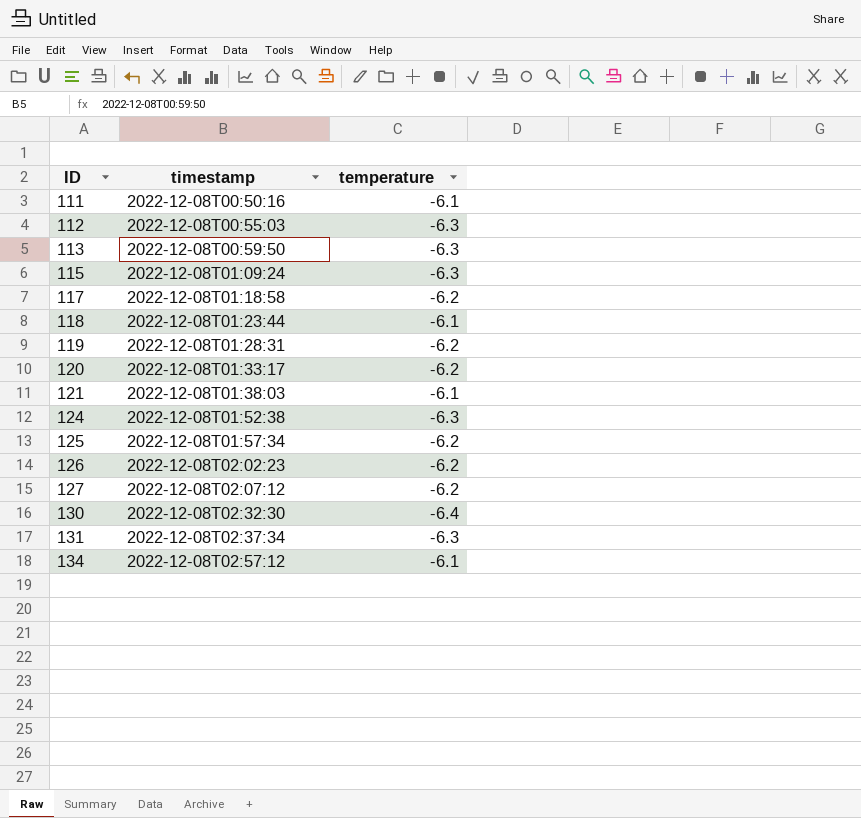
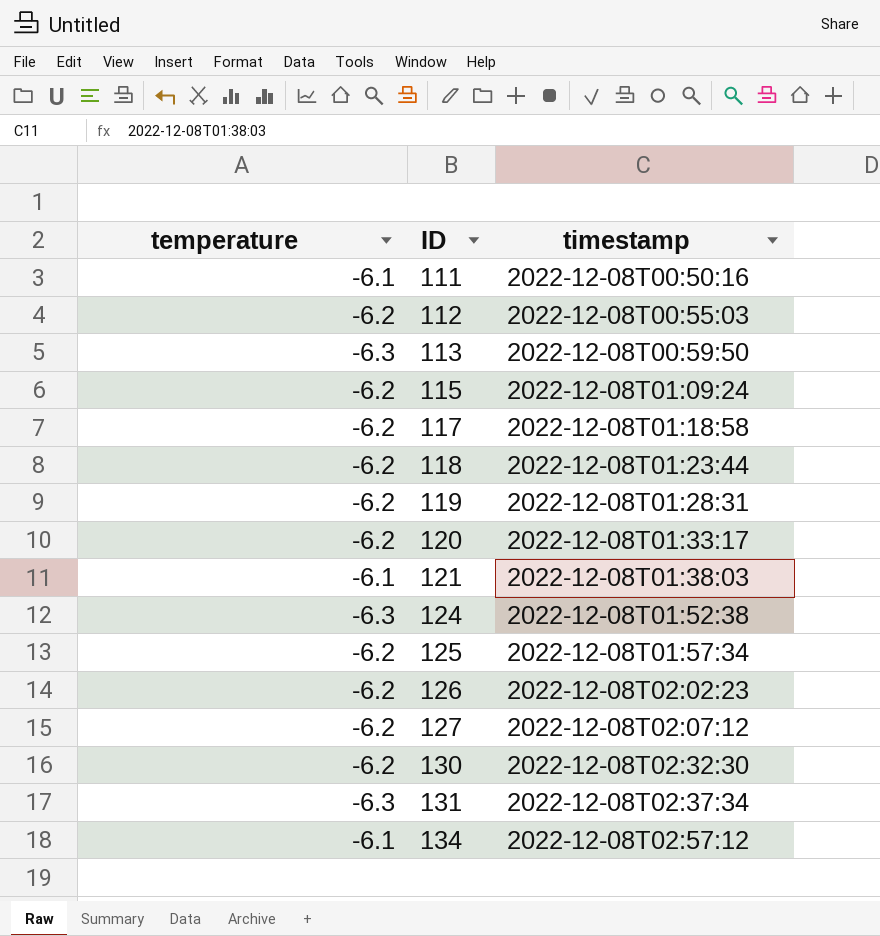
column temperature | position: 3 -> 1
112 | temperature: -6.3 -> -6.2
115 | temperature: -6.3 -> -6.2
118 | temperature: -6.1 -> -6.2
130 | temperature: -6.4 -> -6.2

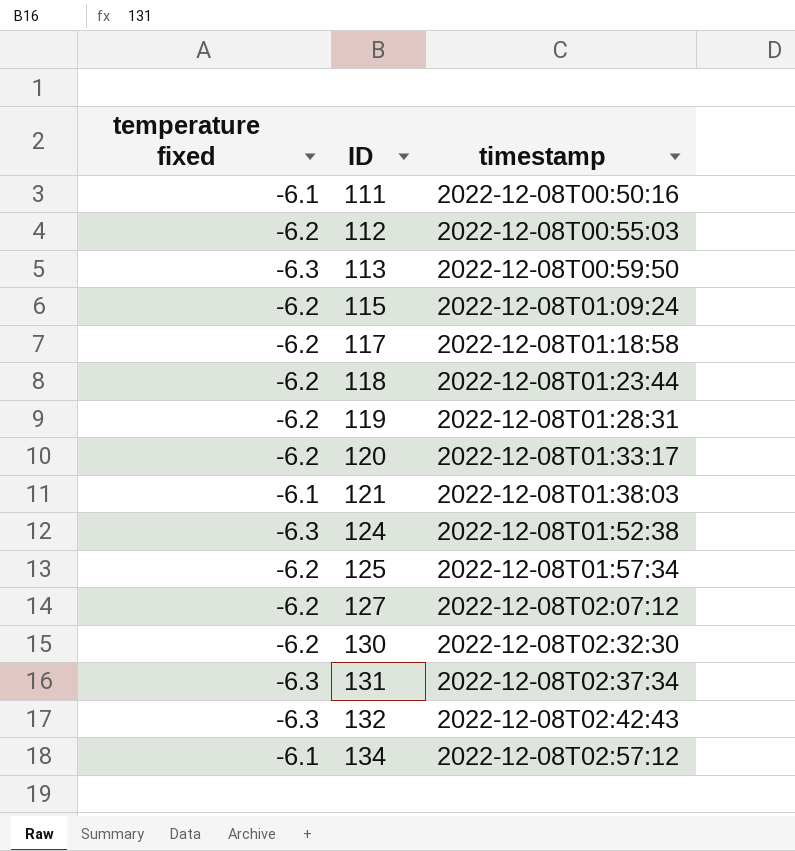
column name: temperature -> temperature fixed
row 126: -6.2 | 2022-12-08T02:02:23 -> none
row 132: none -> -6.3 | 2022-12-08T02:42:43

